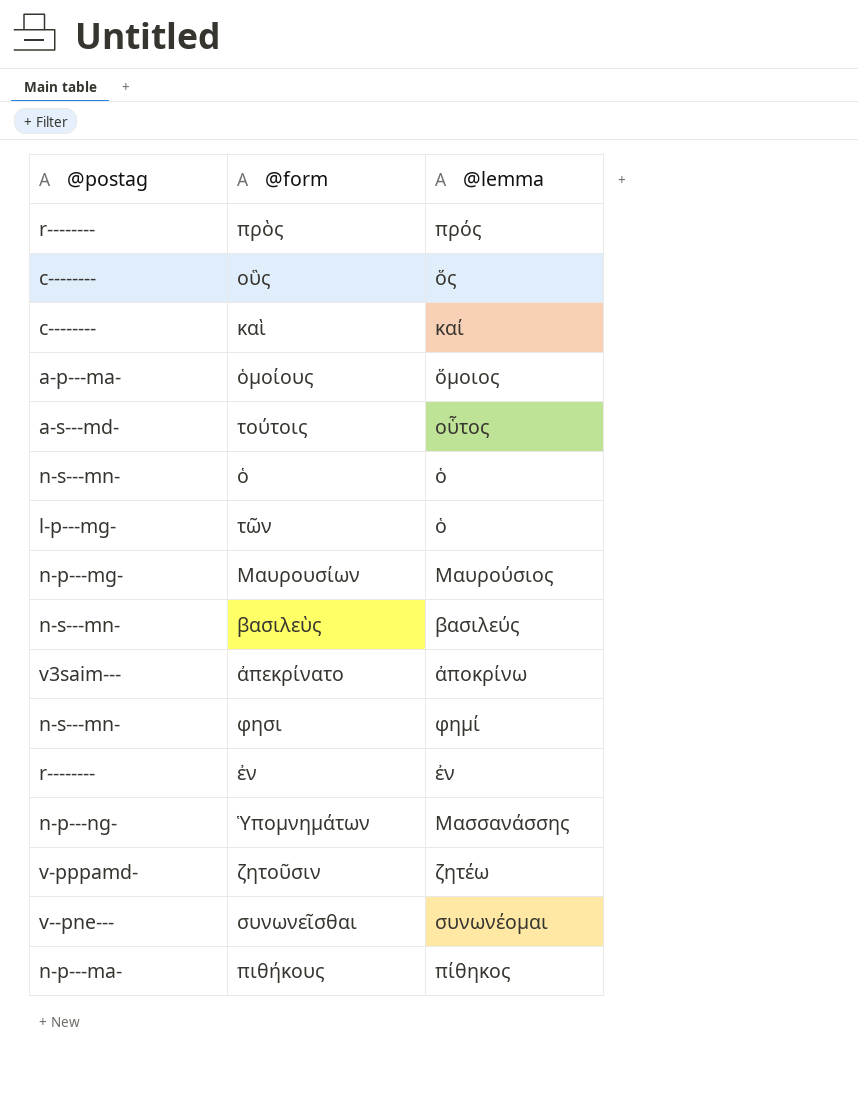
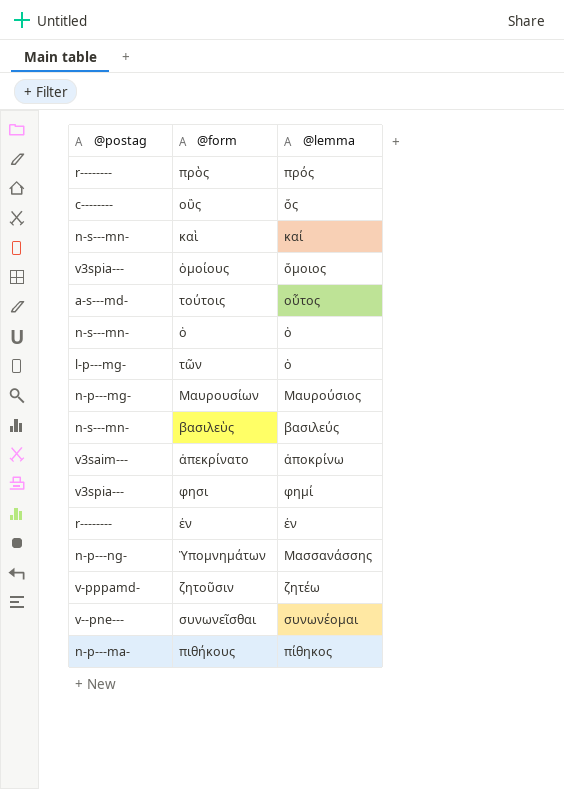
καὶ | @postag: c-------- -> n-s---mn-
ὁμοίους | @postag: a-p---ma- -> v3spia---
φησι | @postag: n-s---mn- -> v3spia---

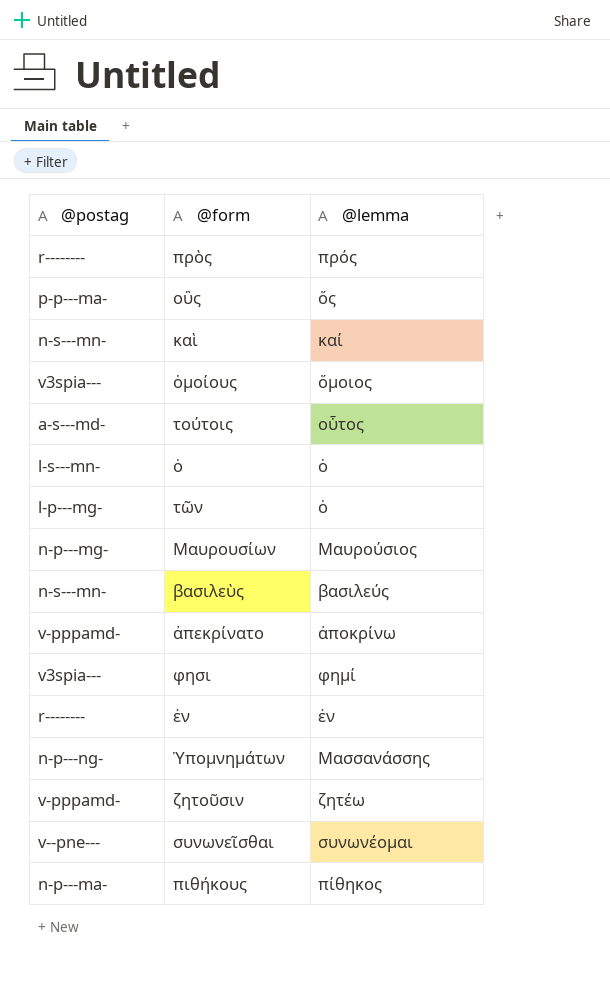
οὓς | @postag: c-------- -> p-p---ma-
ὁ | @postag: n-s---mn- -> l-s---mn-
ἀπεκρίνατο | @postag: v3saim--- -> v-pppamd-

